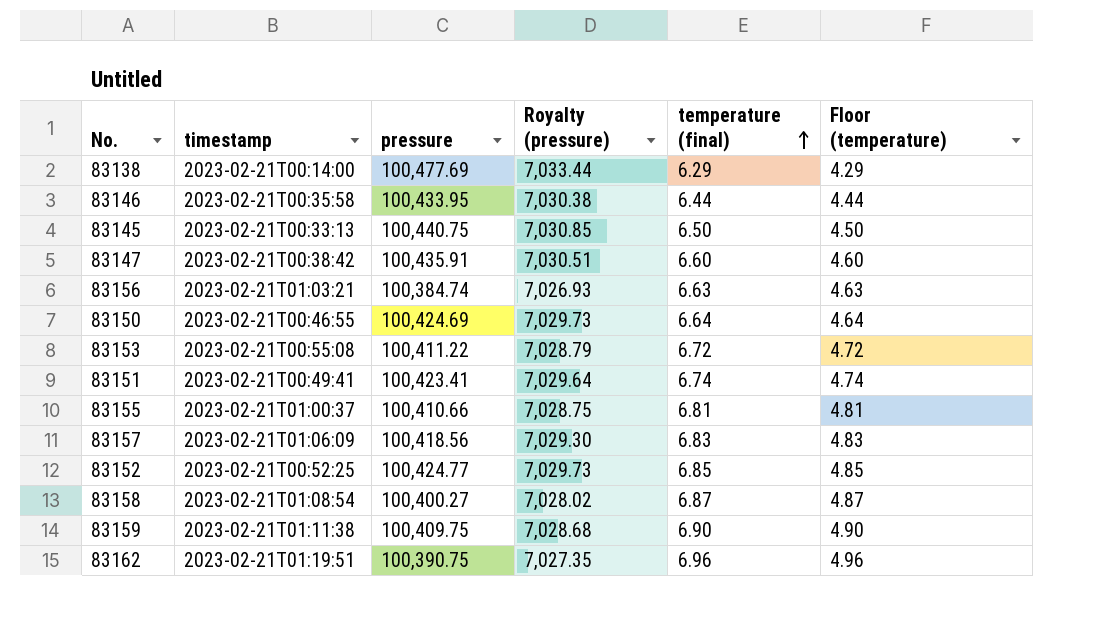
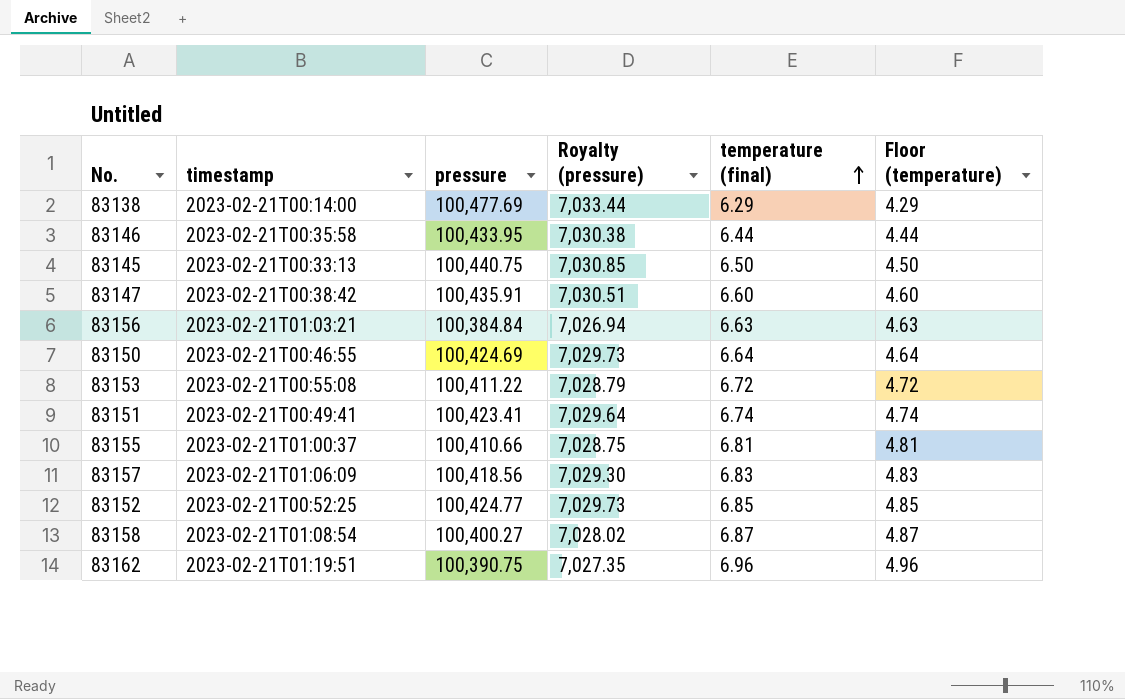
row 83159: 2023-02-21T01:11:38 | 100,409.75 | 7,028.68 | 6.90 | 4.90 -> none
83156 | pressure: 100,384.74 -> 100,384.84
83156 | Royalty (pressure): 7,026.93 -> 7,026.94

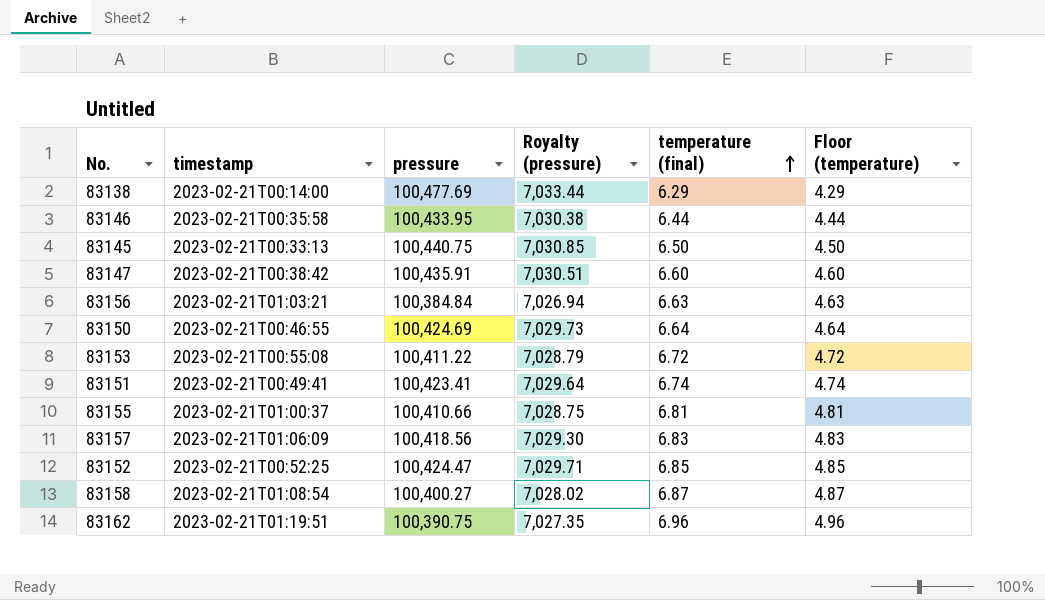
83152 | pressure: 100,424.77 -> 100,424.47
83152 | Royalty (pressure): 7,029.73 -> 7,029.71

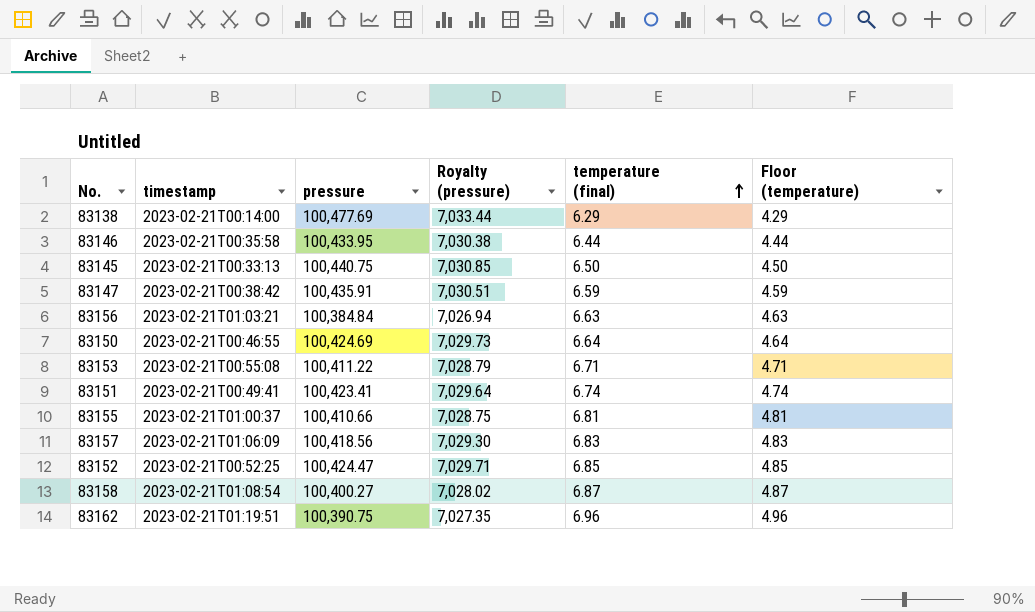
83147 | temperature (final): 6.60 -> 6.59
83147 | Floor (temperature): 4.60 -> 4.59
83153 | temperature (final): 6.72 -> 6.71
83153 | Floor (temperature): 4.72 -> 4.71

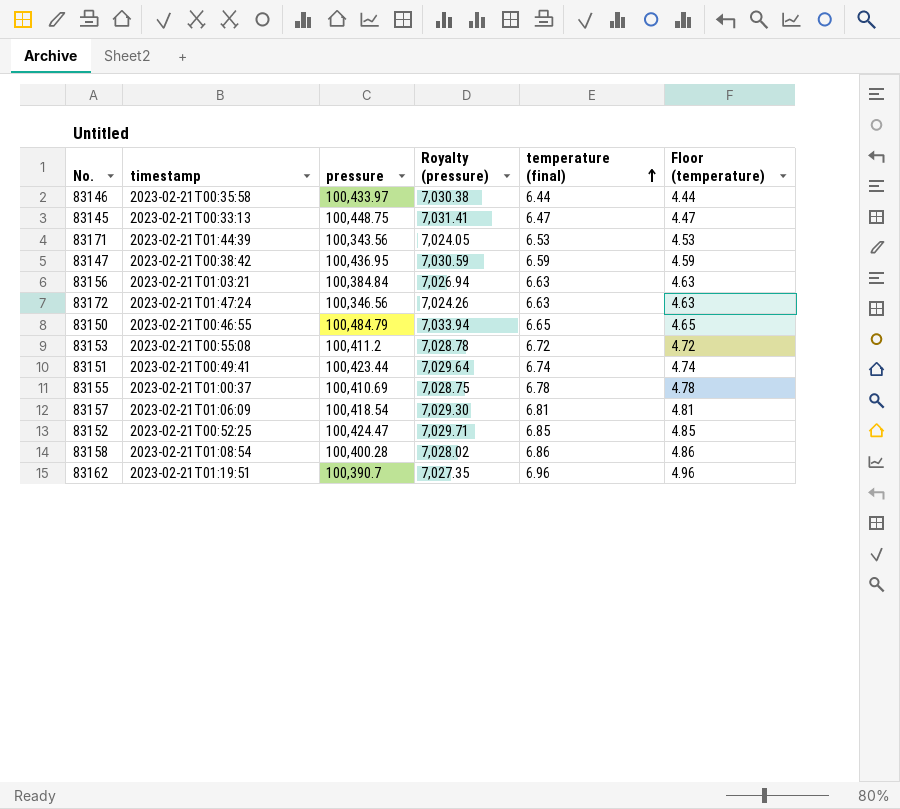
row 83138: 2023-02-21T00:14:00 | 100,477.69 | 7,033.44 | 6.29 | 4.29 -> none
83146 | pressure: 100,433.95 -> 100,433.97
83145 | pressure: 100,440.75 -> 100,448.75
83145 | Royalty (pressure): 7,030.85 -> 7,031.41
83145 | temperature (final): 6.50 -> 6.47
83145 | Floor (temperature): 4.50 -> 4.47
row 83171: none -> 2023-02-21T01:44:39 | 100,343.56 | 7,024.05 | 6.53 | 4.53
83147 | pressure: 100,435.91 -> 100,436.95
83147 | Royalty (pressure): 7,030.51 -> 7,030.59
row 83172: none -> 2023-02-21T01:47:24 | 100,346.56 | 7,024.26 | 6.63 | 4.63
83150 | pressure: 100,424.69 -> 100,484.79
83150 | Royalty (pressure): 7,029.73 -> 7,033.94
83150 | temperature (final): 6.64 -> 6.65
83150 | Floor (temperature): 4.64 -> 4.65
83153 | pressure: 100,411.22 -> 100,411.2
83153 | Royalty (pressure): 7,028.79 -> 7,028.78
83153 | temperature (final): 6.71 -> 6.72
83153 | Floor (temperature): 4.71 -> 4.72
83151 | pressure: 100,423.41 -> 100,423.44
83155 | pressure: 100,410.66 -> 100,410.69
83155 | temperature (final): 6.81 -> 6.78
83155 | Floor (temperature): 4.81 -> 4.78
83157 | pressure: 100,418.56 -> 100,418.54
83157 | temperature (final): 6.83 -> 6.81
83157 | Floor (temperature): 4.83 -> 4.81
83158 | pressure: 100,400.27 -> 100,400.28
83158 | temperature (final): 6.87 -> 6.86
83158 | Floor (temperature): 4.87 -> 4.86
83162 | pressure: 100,390.75 -> 100,390.7

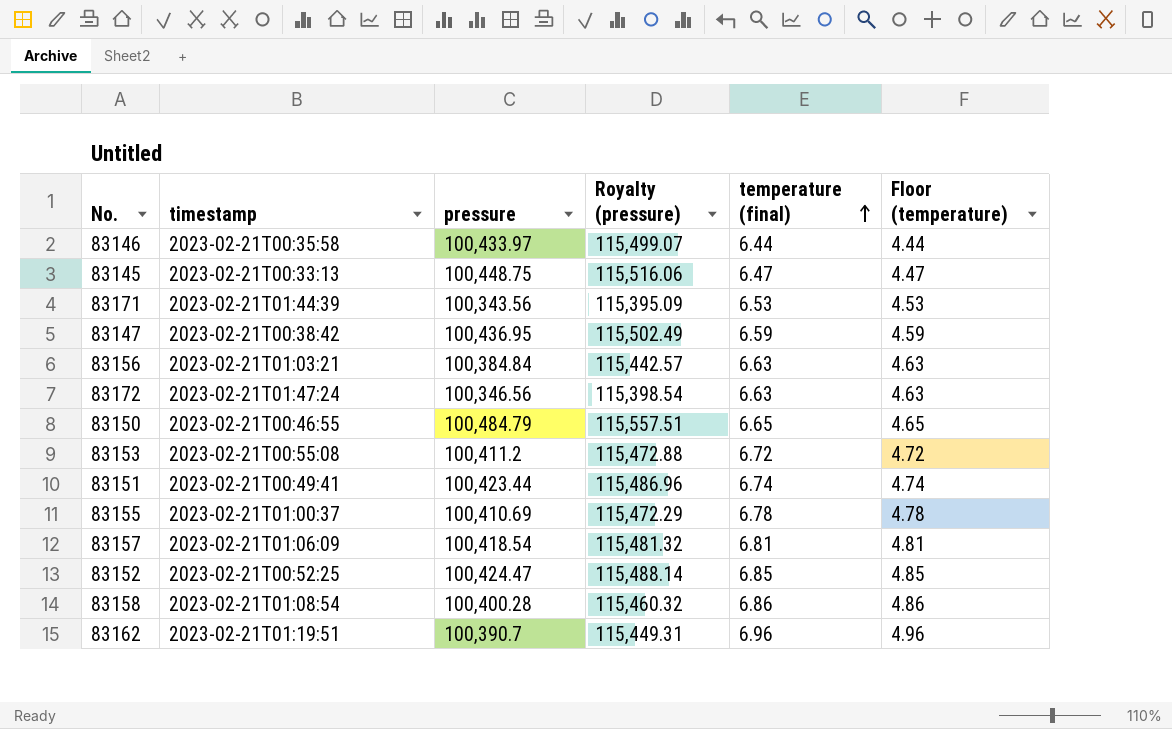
column Royalty (pressure) | formula: [pressure] * 0.07 -> [pressure] * 1.15

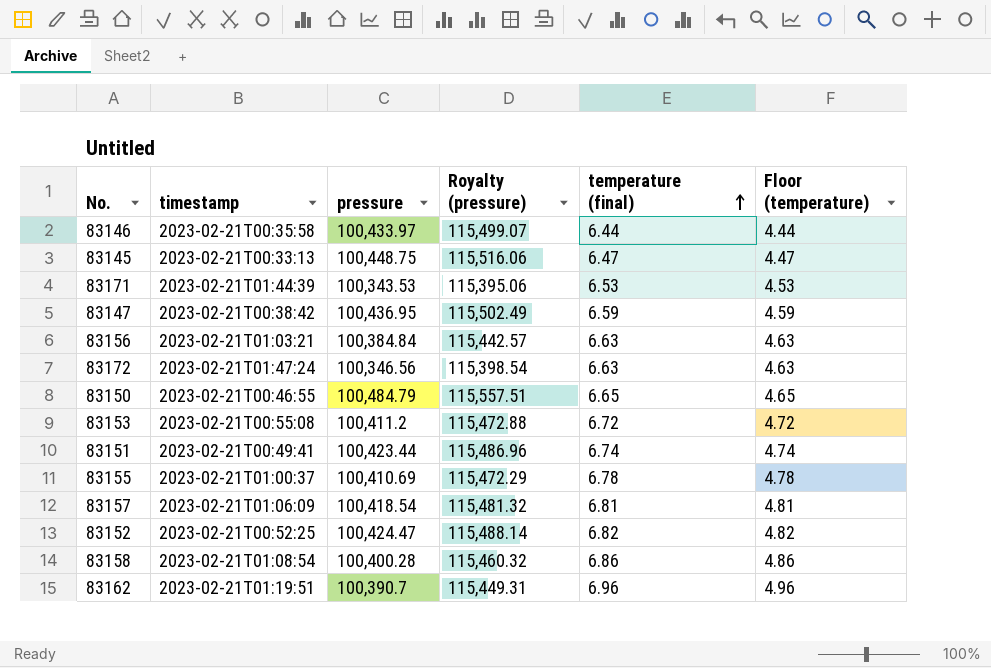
83171 | pressure: 100,343.56 -> 100,343.53
83171 | Royalty (pressure): 115,395.09 -> 115,395.06
83152 | temperature (final): 6.85 -> 6.82
83152 | Floor (temperature): 4.85 -> 4.82

